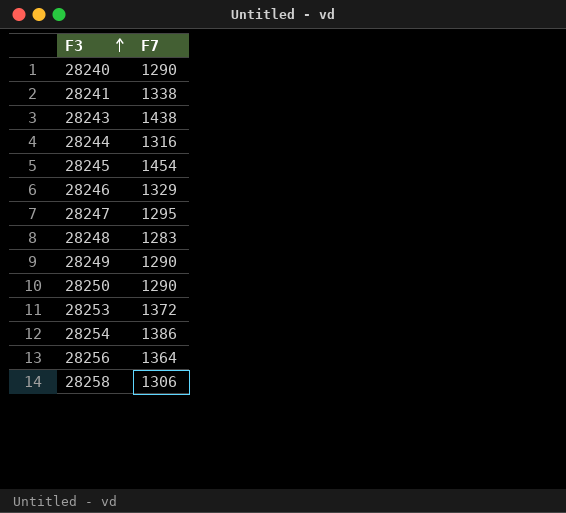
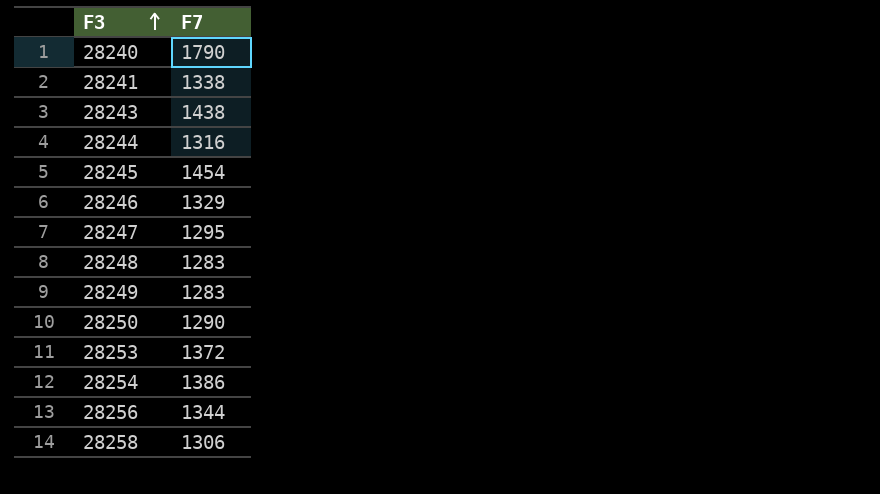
28240 | F7: 1290 -> 1790
28249 | F7: 1290 -> 1283
28256 | F7: 1364 -> 1344

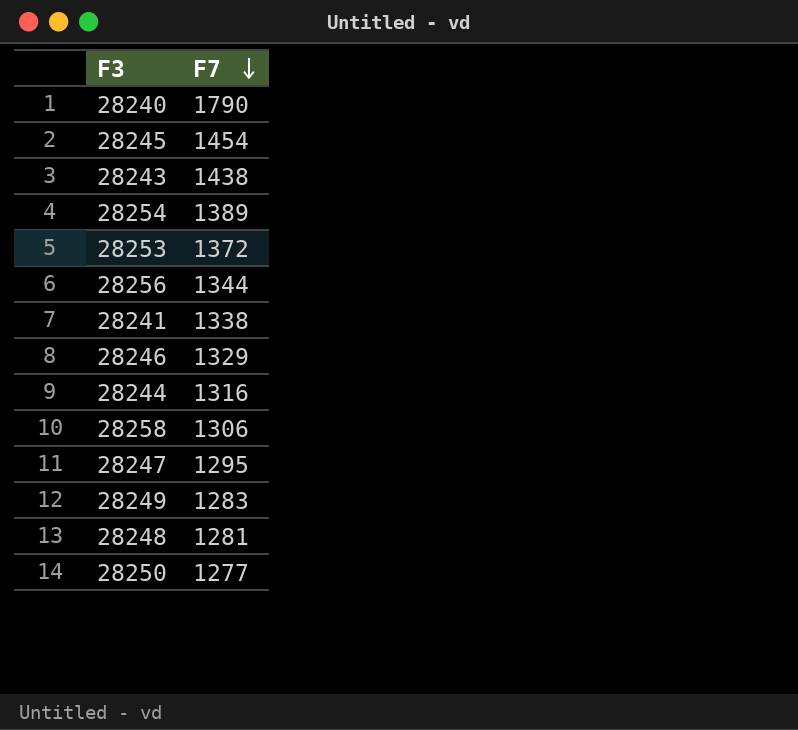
row order: F3 ascending -> F7 descending
28254 | F7: 1386 -> 1389
28248 | F7: 1283 -> 1281
28250 | F7: 1290 -> 1277

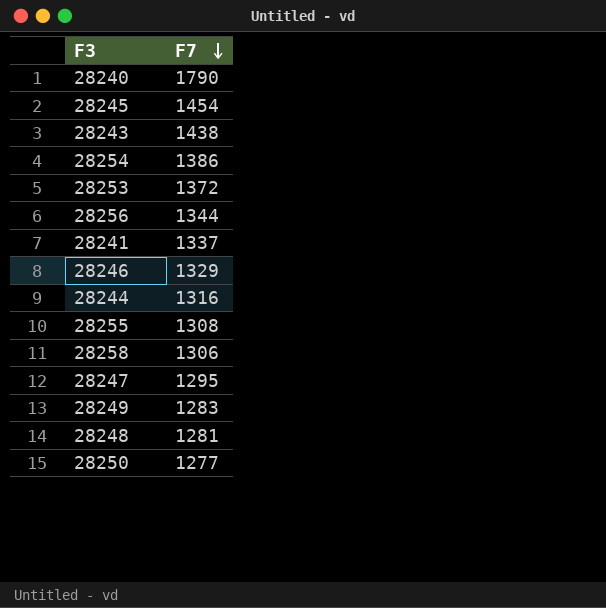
28254 | F7: 1389 -> 1386
28241 | F7: 1338 -> 1337
row 28255: none -> 1308

